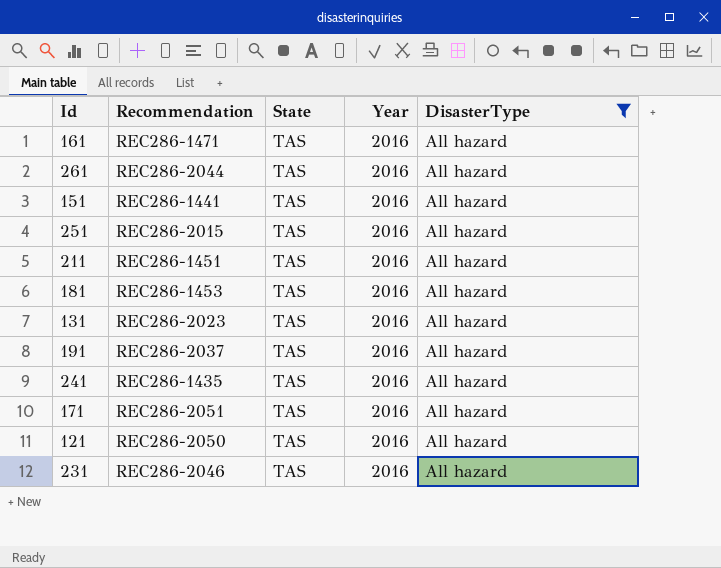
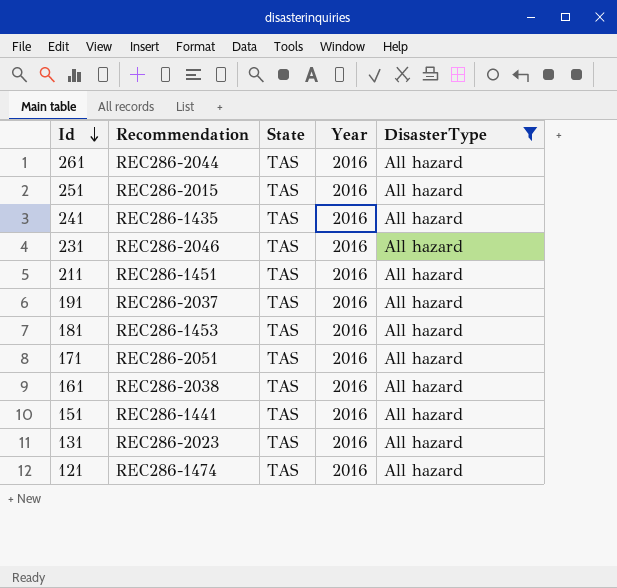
row order: none -> Id descending
161 | Recommendation: REC286-1471 -> REC286-2038
121 | Recommendation: REC286-2050 -> REC286-1474

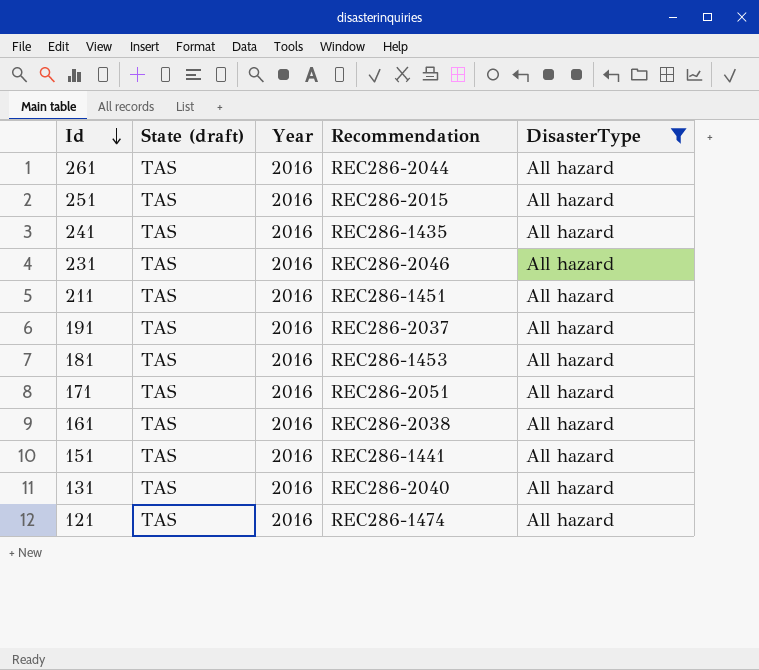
column name: State -> State (draft)
column Recommendation | position: 2 -> 4
131 | Recommendation: REC286-2023 -> REC286-2040

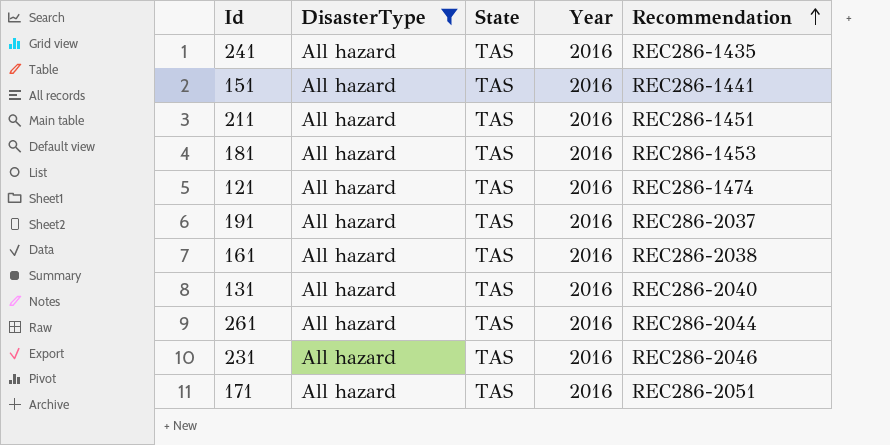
row order: Id descending -> Recommendation ascending
column DisasterType | position: 5 -> 2
column name: State (draft) -> State
row 251: TAS | 2016 | REC286-2015 | All hazard -> none

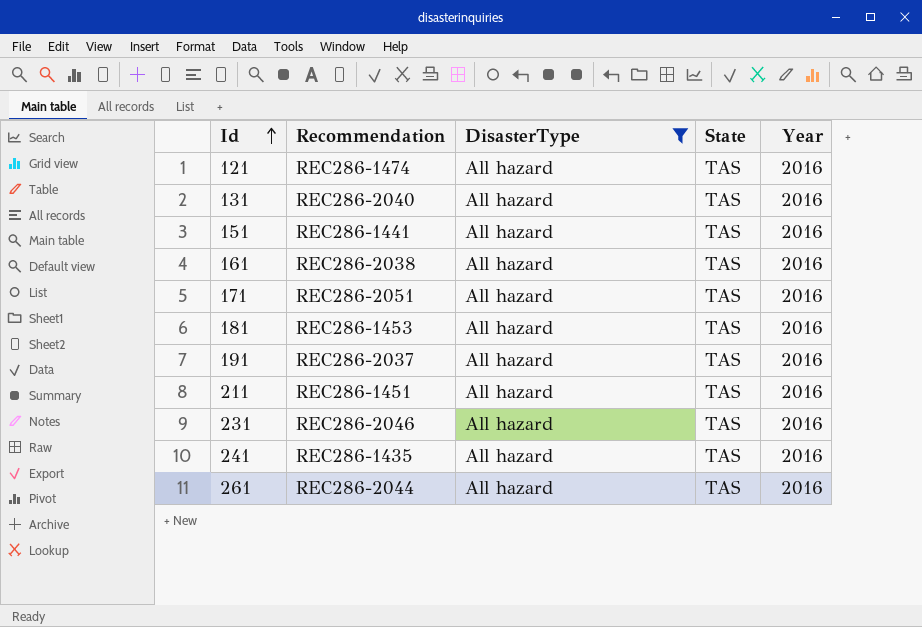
row order: Recommendation ascending -> Id ascending
column Recommendation | position: 5 -> 2

